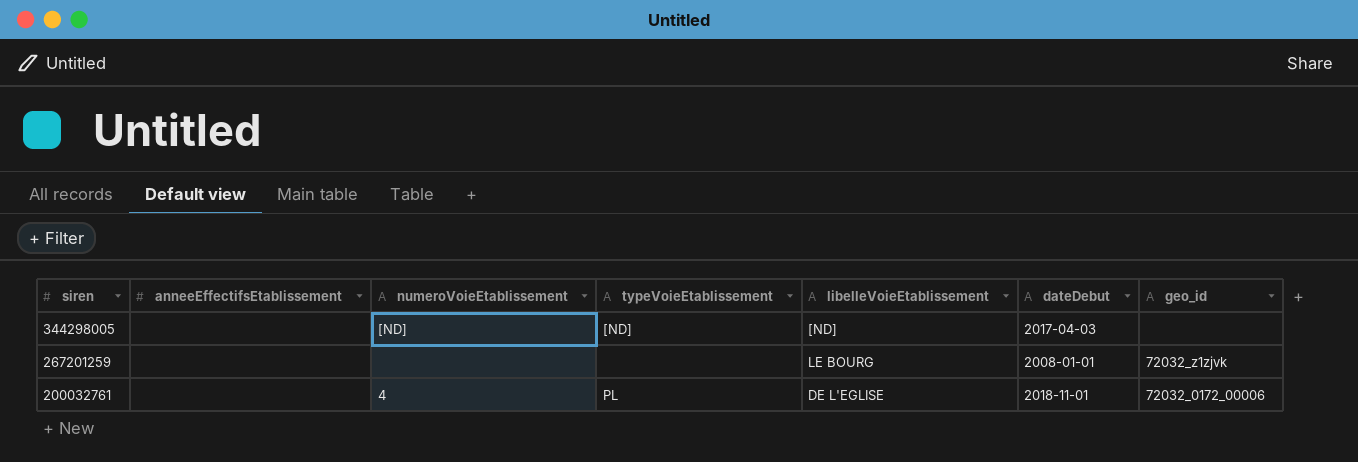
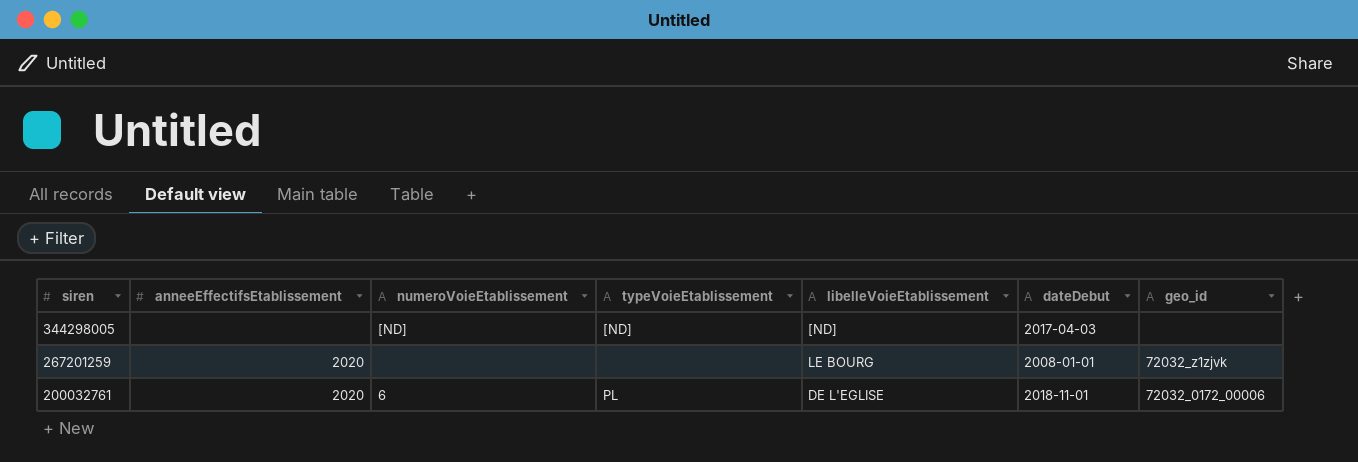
267201259 | anneeEffectifsEtablissement: none -> 2020
200032761 | anneeEffectifsEtablissement: none -> 2020
200032761 | numeroVoieEtablissement: 4 -> 6

